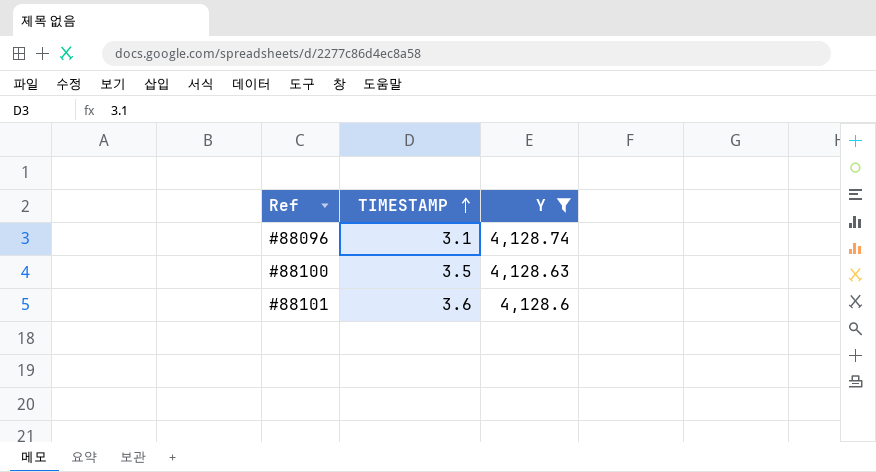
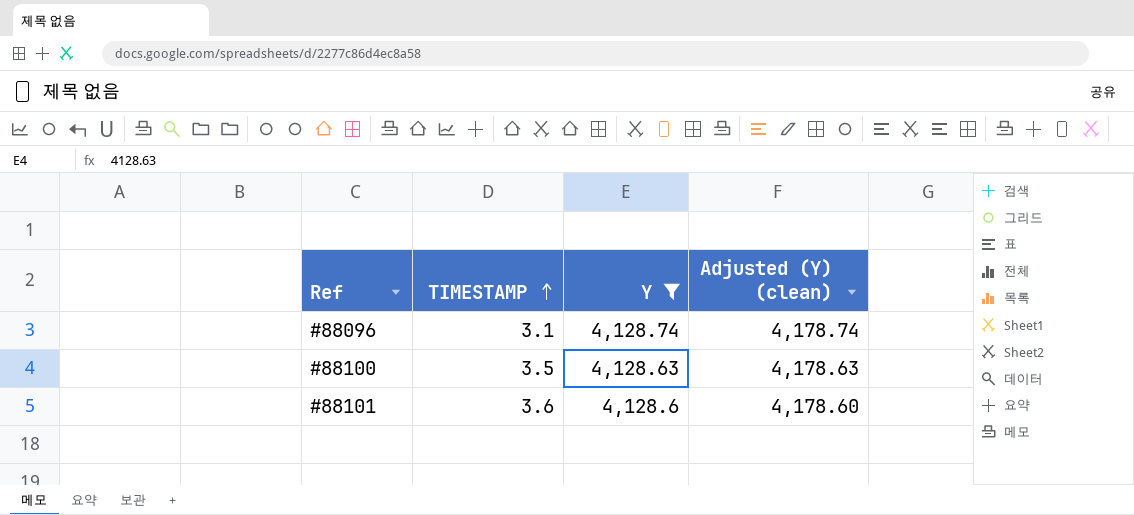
column Adjusted (Y) (clean) | formula: none -> [Y] + 50

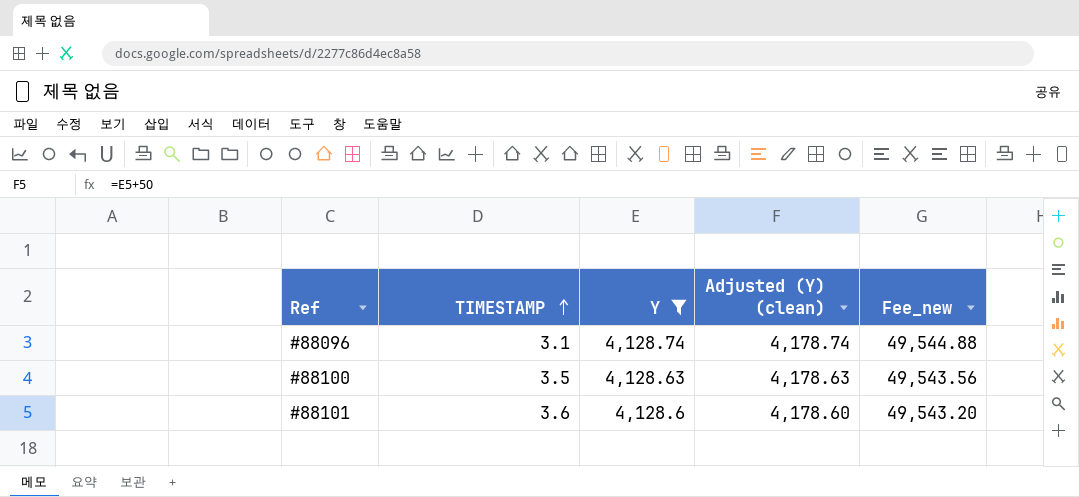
column Fee_new | formula: none -> [Y] * 12

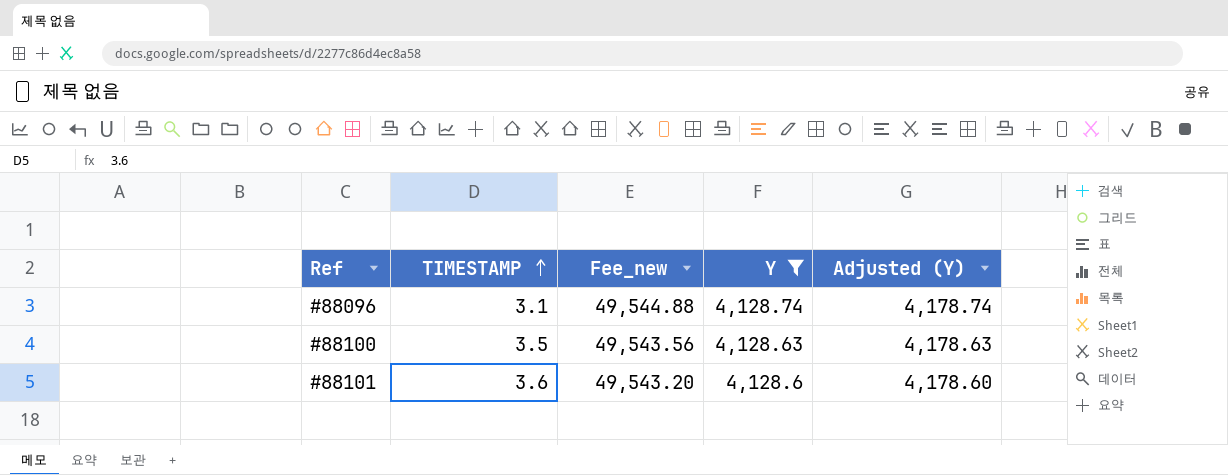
column Fee_new | position: 5 -> 3
column name: Adjusted (Y) (clean) -> Adjusted (Y)

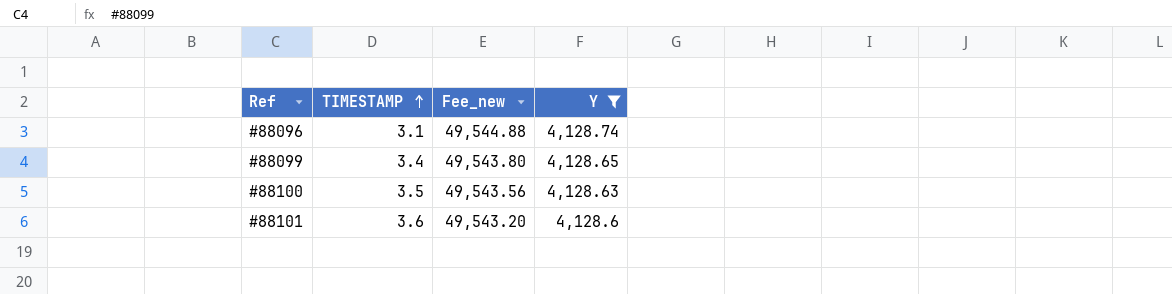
column Adjusted (Y) | formula: [Y] + 50 -> none
row #88099: none -> 3.4 | 49,543.80 | 4,128.65

